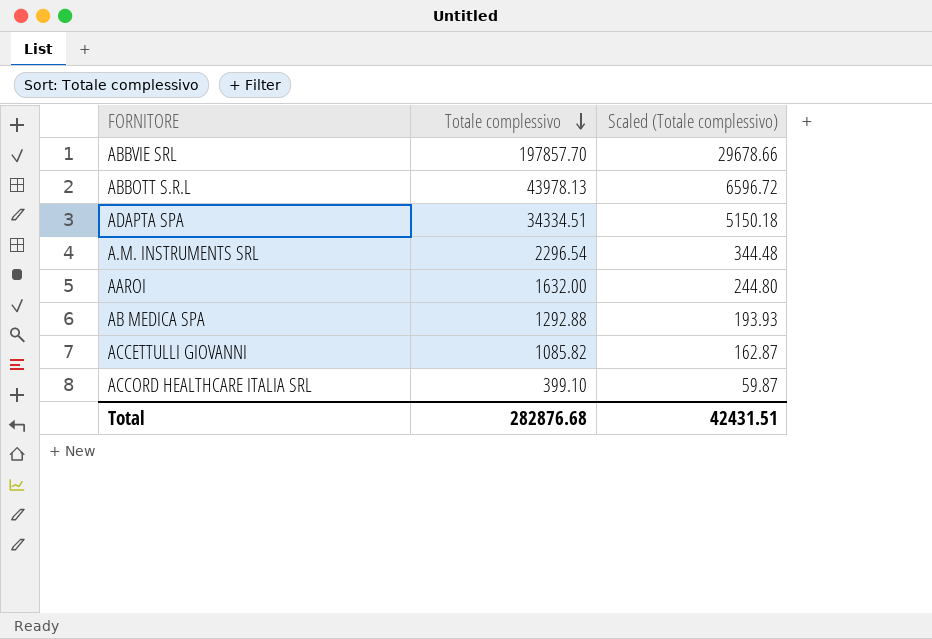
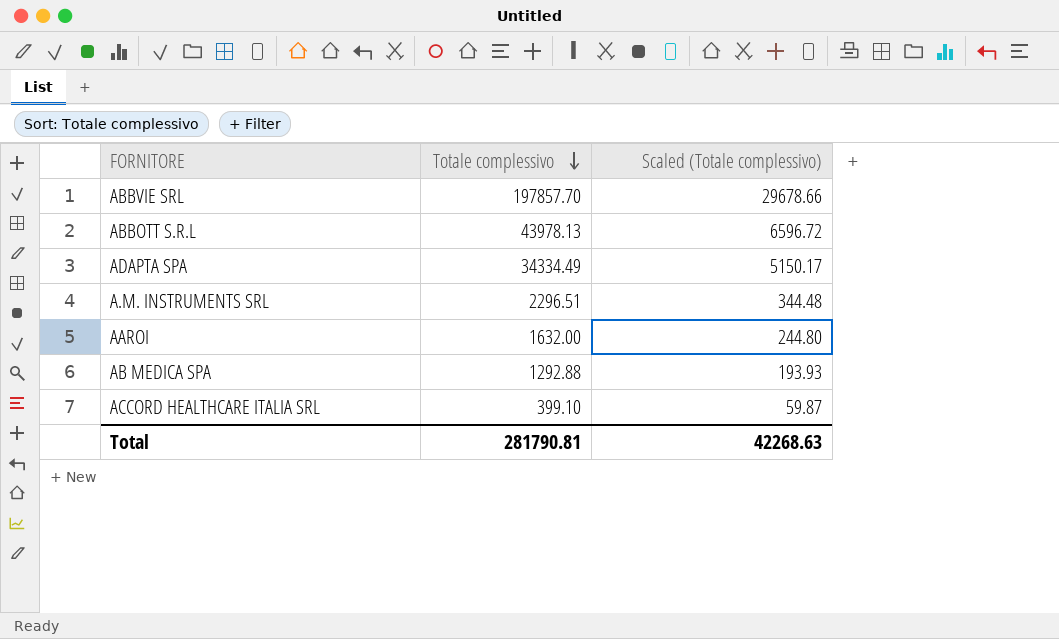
row ACCETTULLI GIOVANNI: 1085.82 | 162.87 -> none
ADAPTA SPA | Totale complessivo: 34334.51 -> 34334.49
ADAPTA SPA | Scaled (Totale complessivo): 5150.18 -> 5150.17
A.M. INSTRUMENTS SRL | Totale complessivo: 2296.54 -> 2296.51
Total | Totale complessivo: 282876.68 -> 281790.81
Total | Scaled (Totale complessivo): 42431.51 -> 42268.63

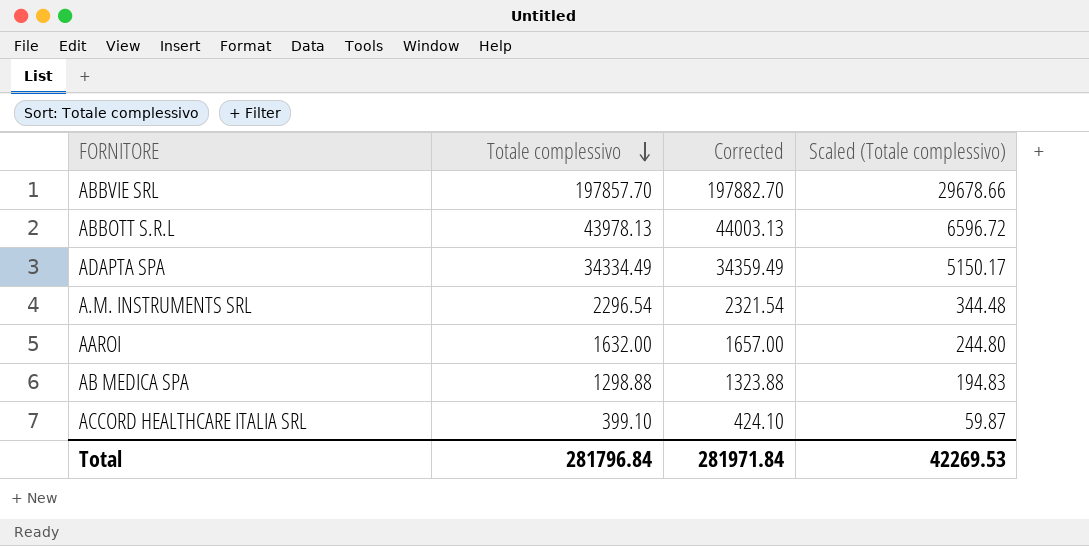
column Corrected | formula: none -> [Totale complessivo] + 25
A.M. INSTRUMENTS SRL | Totale complessivo: 2296.51 -> 2296.54
AB MEDICA SPA | Totale complessivo: 1292.88 -> 1298.88
AB MEDICA SPA | Scaled (Totale complessivo): 193.93 -> 194.83
Total | Totale complessivo: 281790.81 -> 281796.84
Total | Scaled (Totale complessivo): 42268.63 -> 42269.53

